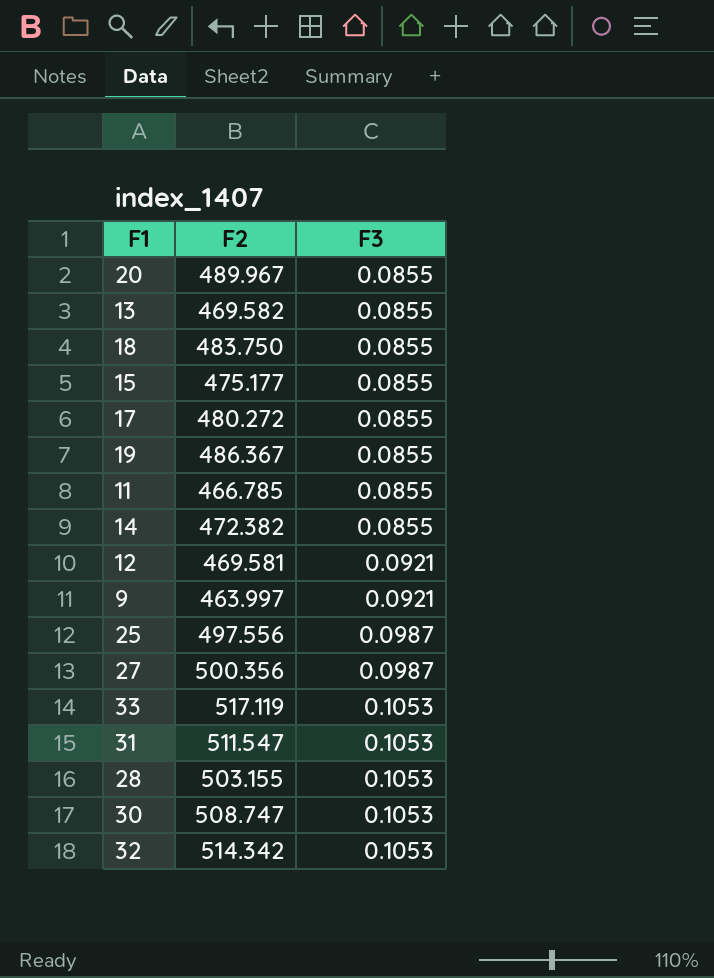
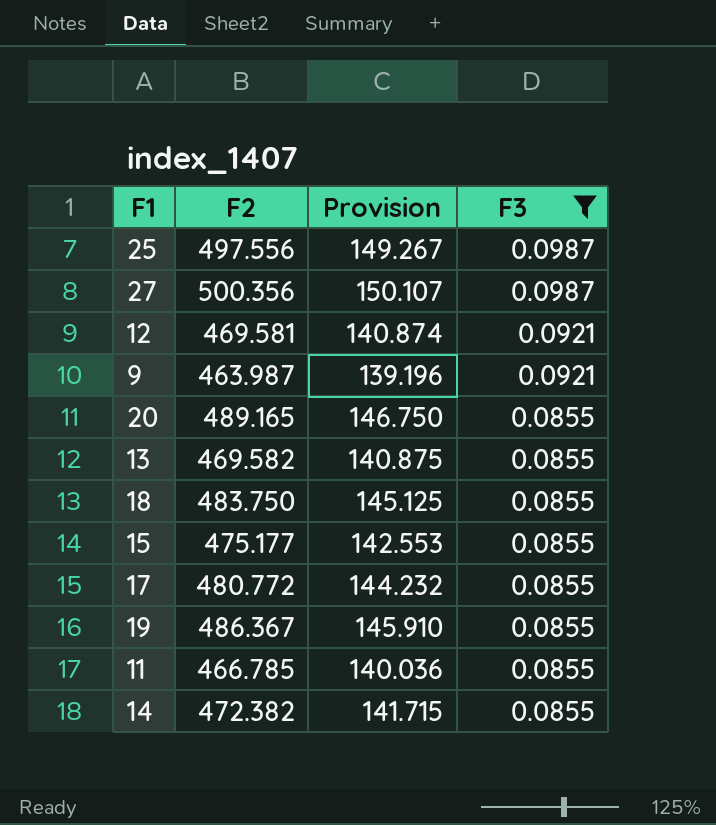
filter: none -> F3 != 0.1053
row order: F3 ascending -> F3 descending
column Provision | formula: none -> [F2] * 0.3
9 | F2: 463.997 -> 463.987
20 | F2: 489.967 -> 489.165
17 | F2: 480.272 -> 480.772

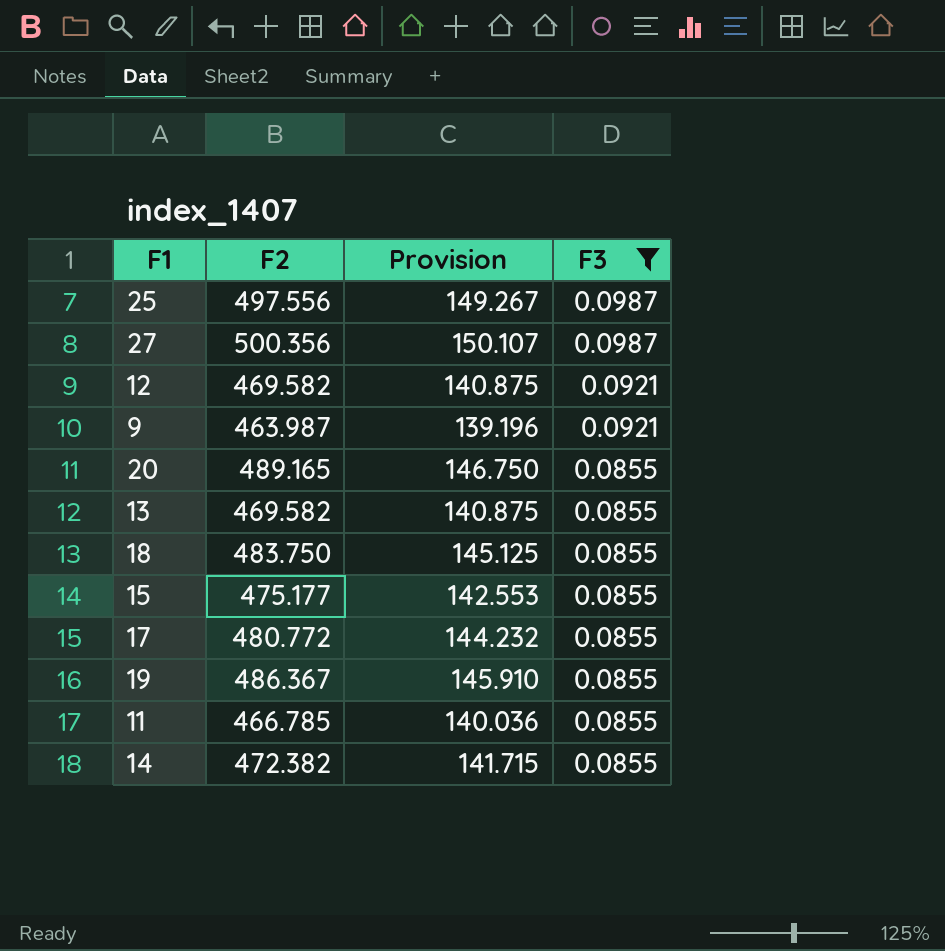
12 | F2: 469.581 -> 469.582
12 | Provision: 140.874 -> 140.875

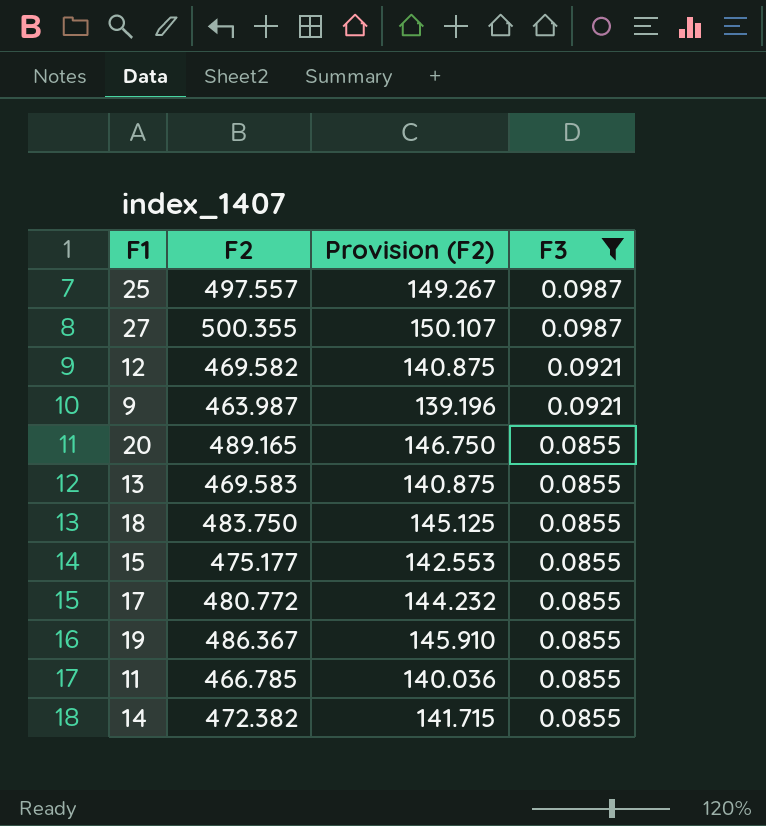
column name: Provision -> Provision (F2)
25 | F2: 497.556 -> 497.557
27 | F2: 500.356 -> 500.355
13 | F2: 469.582 -> 469.583

